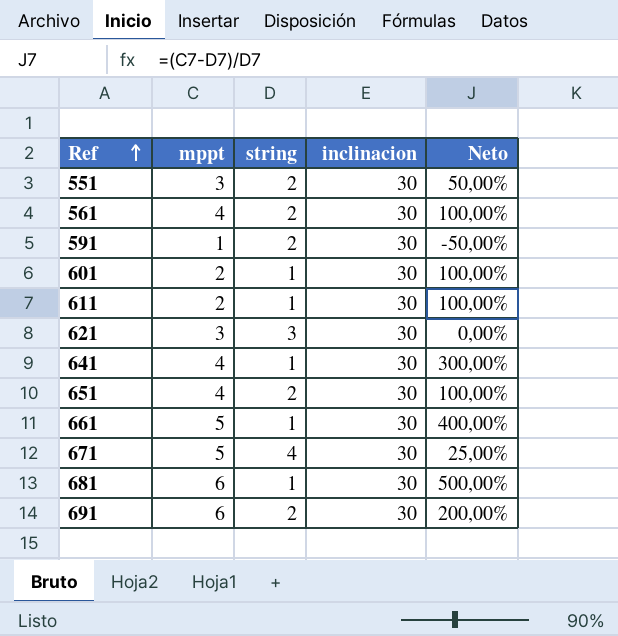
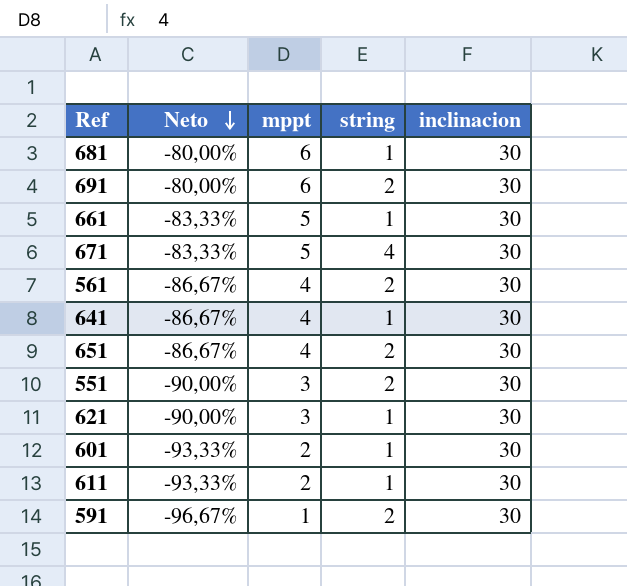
row order: Ref ascending -> Neto descending
column Neto | formula: ([mppt] - [string]) / [string] -> ([mppt] - [inclinacion]) / [inclinacion]
column Neto | position: 5 -> 2
621 | string: 3 -> 1

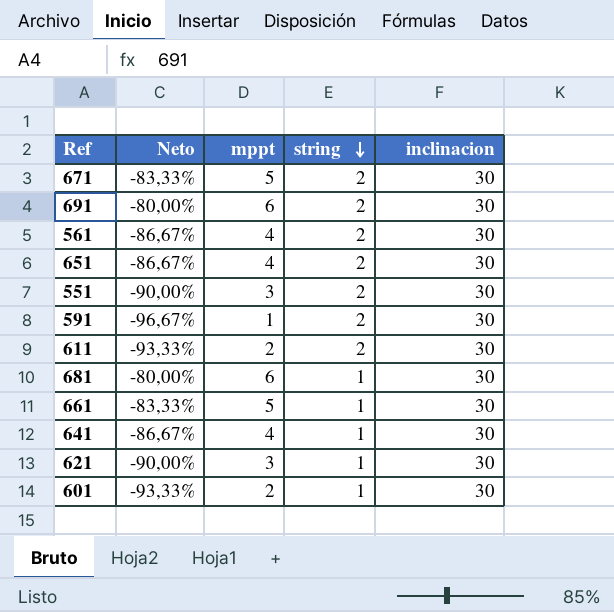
row order: Neto descending -> string descending
671 | string: 4 -> 2
611 | string: 1 -> 2

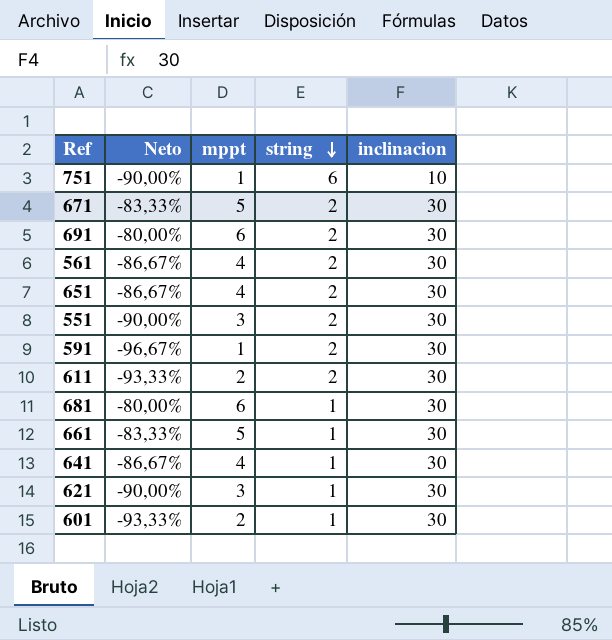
row 751: none -> -90,00% | 1 | 6 | 10

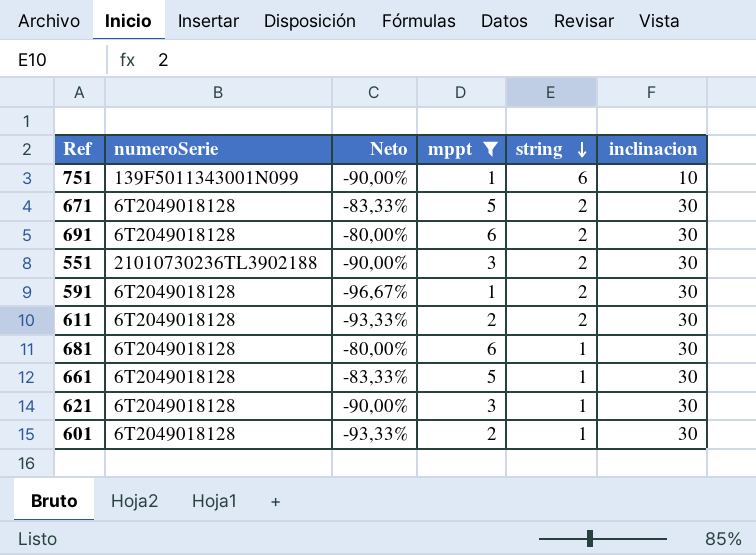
filter: none -> mppt != 4
column numeroSerie | position: none -> 2

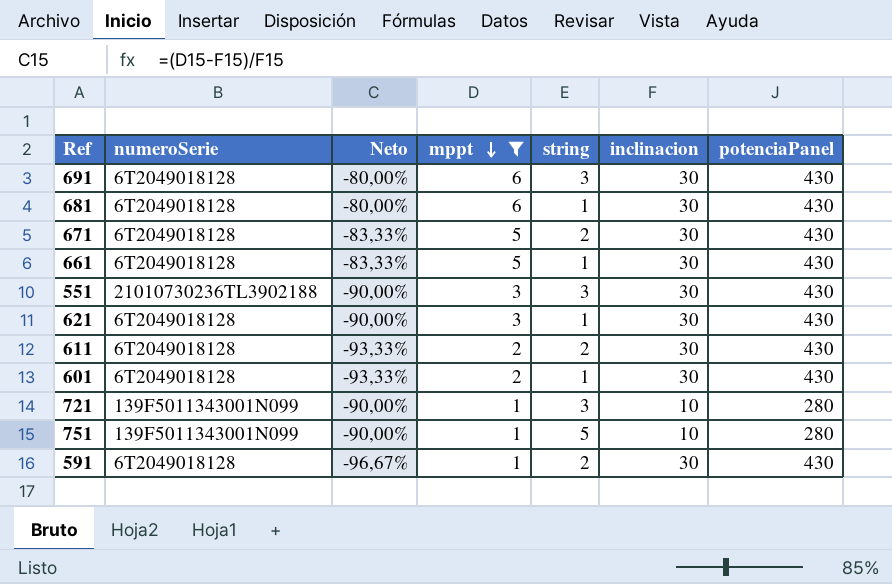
row order: string descending -> mppt descending
column potenciaPanel | position: none -> 7
691 | string: 2 -> 3
551 | string: 2 -> 3
row 721: none -> 139F5011343001N099 | -90,00% | 1 | 3 | 10 | 280
751 | string: 6 -> 5

